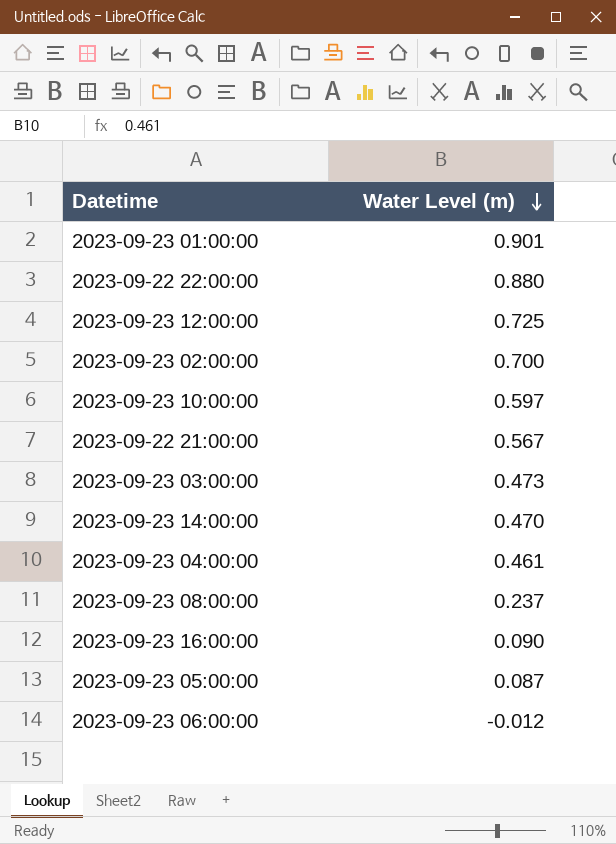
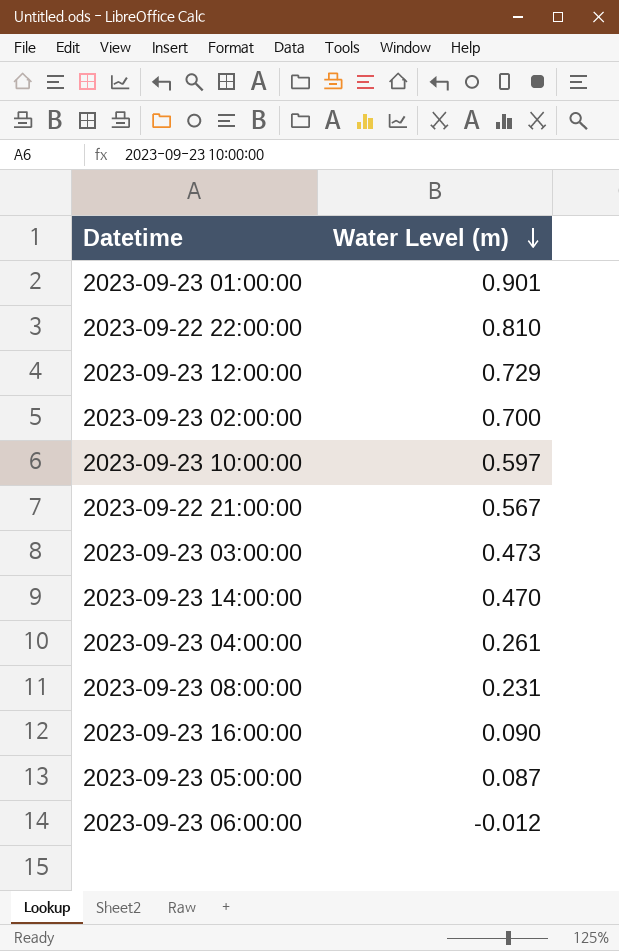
2023-09-22 22:00:00 | Water Level (m): 0.880 -> 0.810
2023-09-23 12:00:00 | Water Level (m): 0.725 -> 0.729
2023-09-23 04:00:00 | Water Level (m): 0.461 -> 0.261
2023-09-23 08:00:00 | Water Level (m): 0.237 -> 0.231

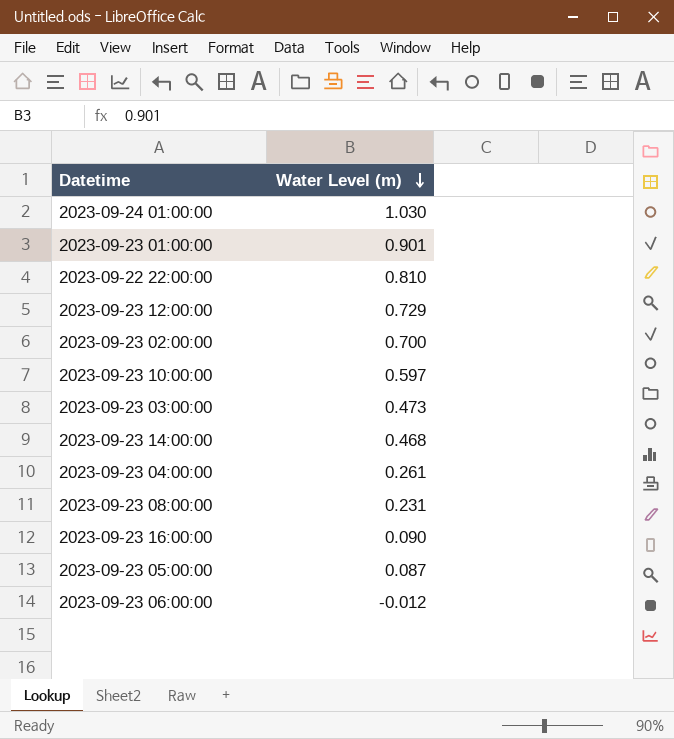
row 2023-09-22 21:00:00: 0.567 -> none
row 2023-09-24 01:00:00: none -> 1.030
2023-09-23 14:00:00 | Water Level (m): 0.470 -> 0.468

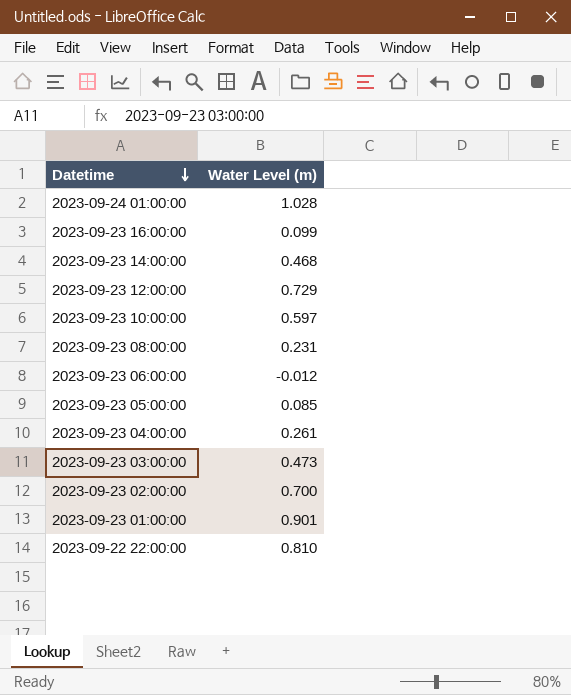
row order: Water Level (m) descending -> Datetime descending
2023-09-24 01:00:00 | Water Level (m): 1.030 -> 1.028
2023-09-23 16:00:00 | Water Level (m): 0.090 -> 0.099
2023-09-23 05:00:00 | Water Level (m): 0.087 -> 0.085

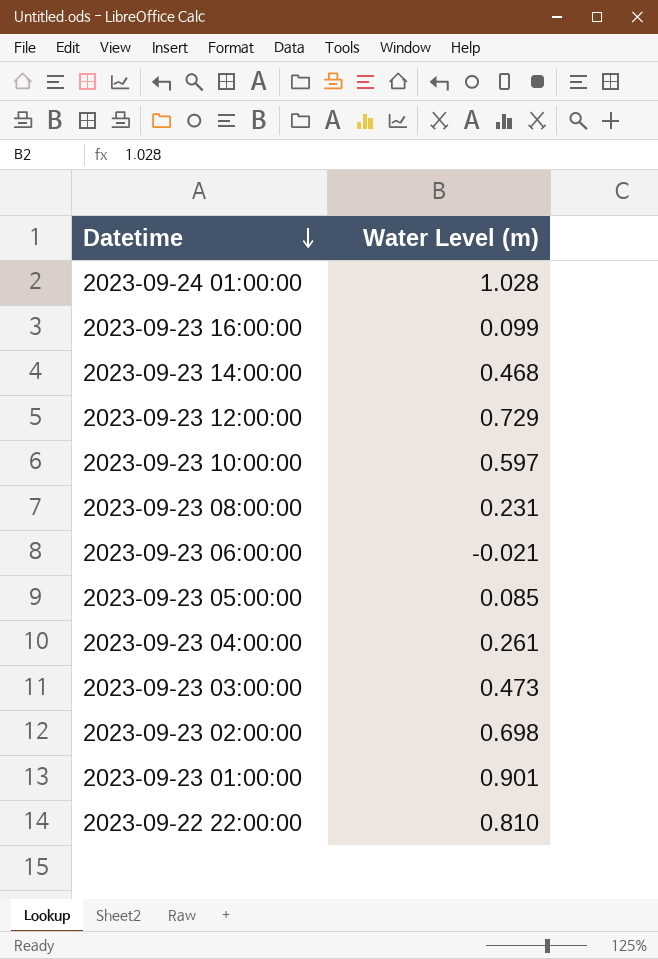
2023-09-23 06:00:00 | Water Level (m): -0.012 -> -0.021
2023-09-23 02:00:00 | Water Level (m): 0.700 -> 0.698

